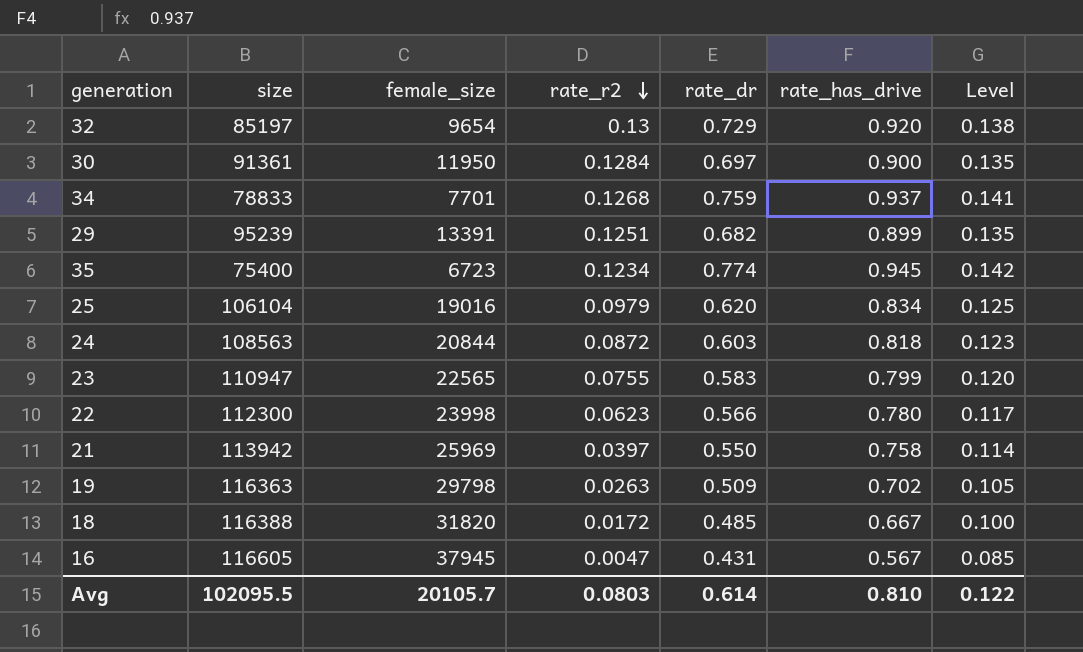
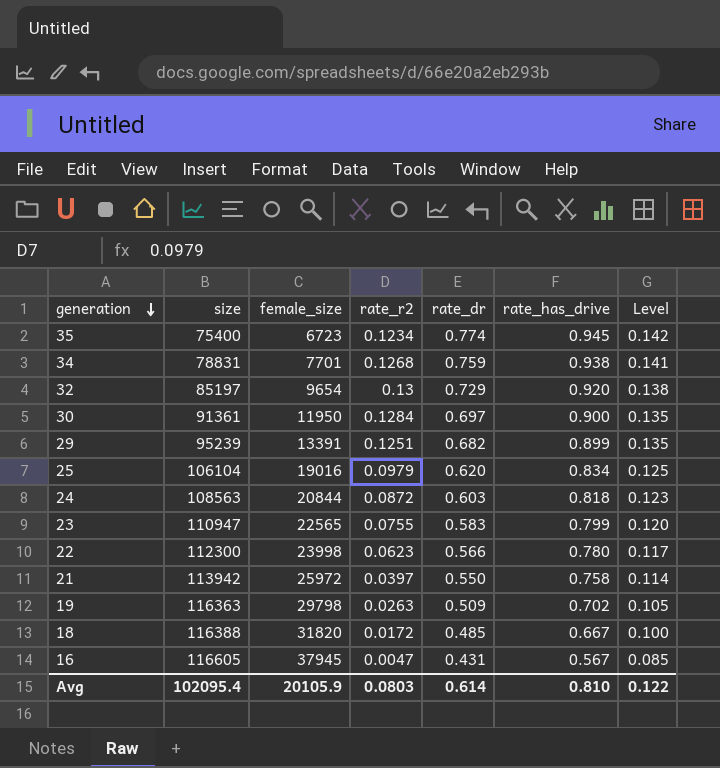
row order: rate_r2 descending -> generation descending
34 | size: 78833 -> 78831
34 | rate_has_drive: 0.937 -> 0.938
21 | female_size: 25969 -> 25972
Avg | size: 102095.5 -> 102095.4
Avg | female_size: 20105.7 -> 20105.9

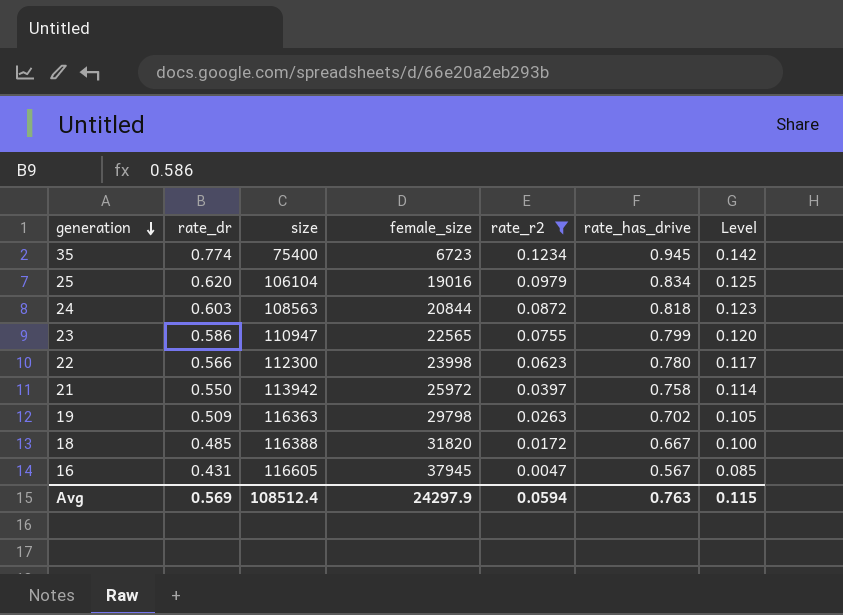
filter: none -> rate_r2 <= 0.1234
column rate_dr | position: 5 -> 2
23 | rate_dr: 0.583 -> 0.586
Avg | rate_dr: 0.614 -> 0.569
Avg | size: 102095.4 -> 108512.4
Avg | female_size: 20105.9 -> 24297.9
Avg | rate_r2: 0.0803 -> 0.0594
Avg | rate_has_drive: 0.810 -> 0.763
Avg | Level: 0.122 -> 0.115

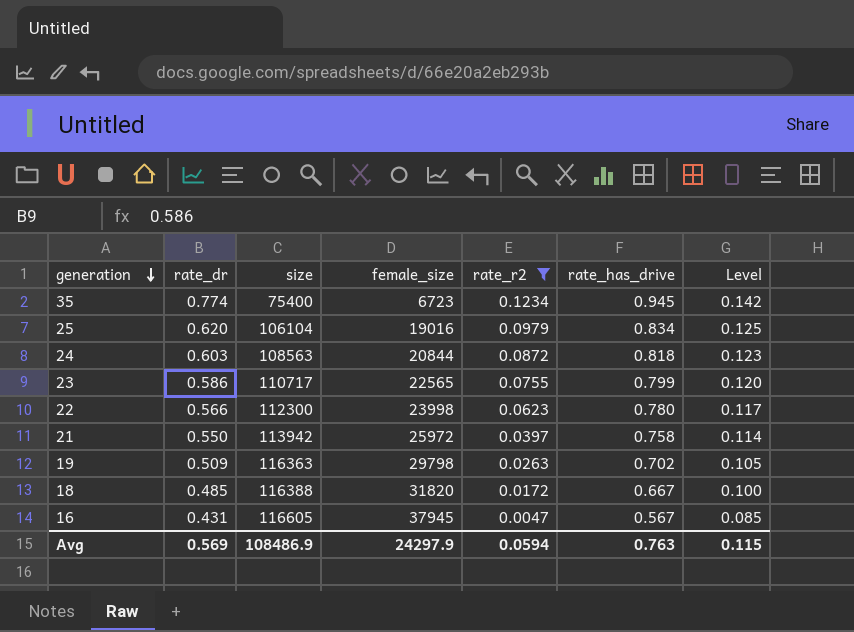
23 | size: 110947 -> 110717
Avg | size: 108512.4 -> 108486.9

